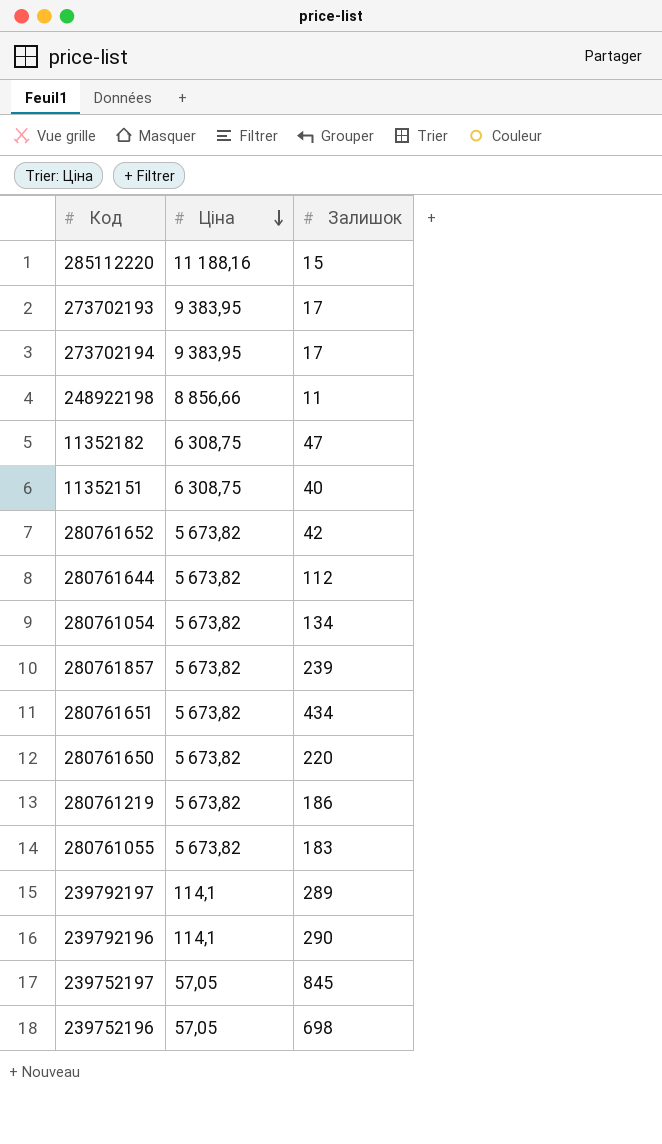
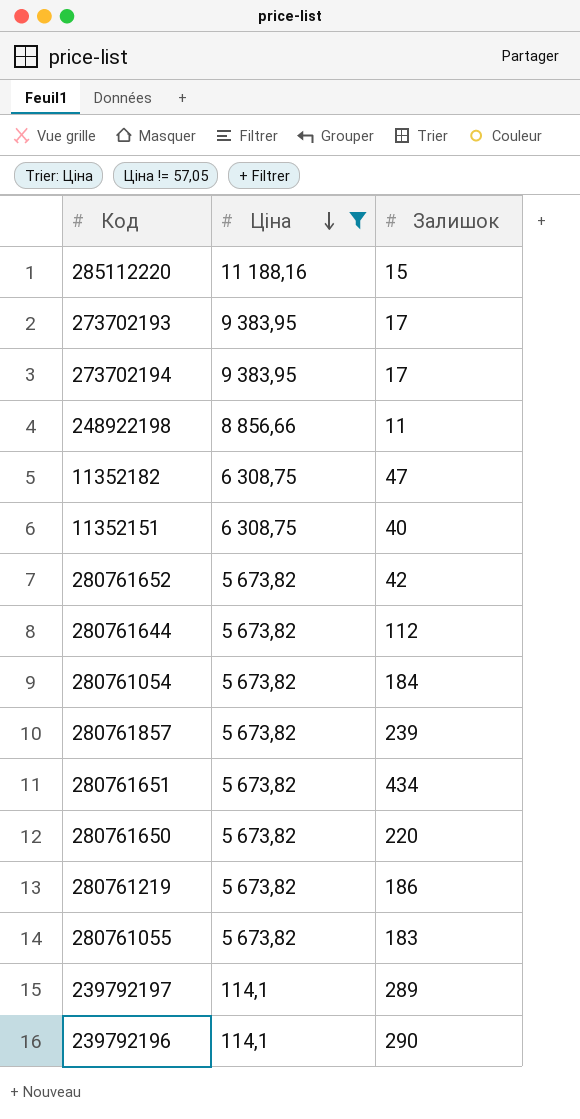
filter: none -> Ціна != 57,05
280761054 | Залишок: 134 -> 184

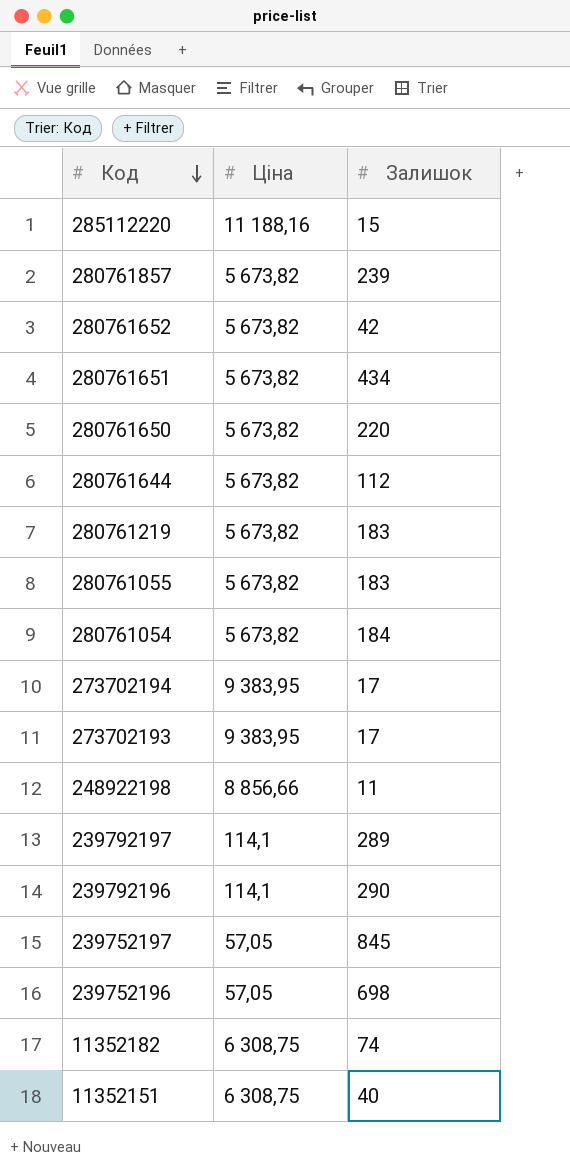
filter: Ціна != 57,05 -> none
row order: Ціна descending -> Код descending
280761219 | Залишок: 186 -> 183
11352182 | Залишок: 47 -> 74

